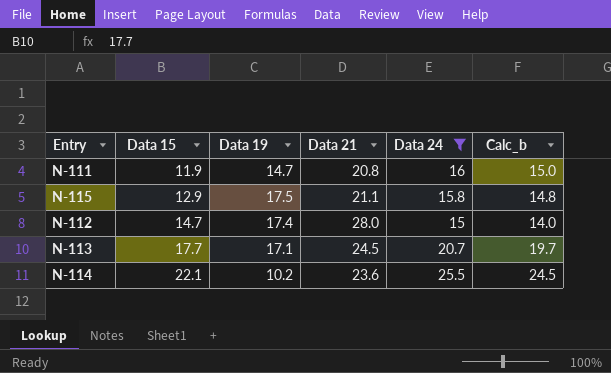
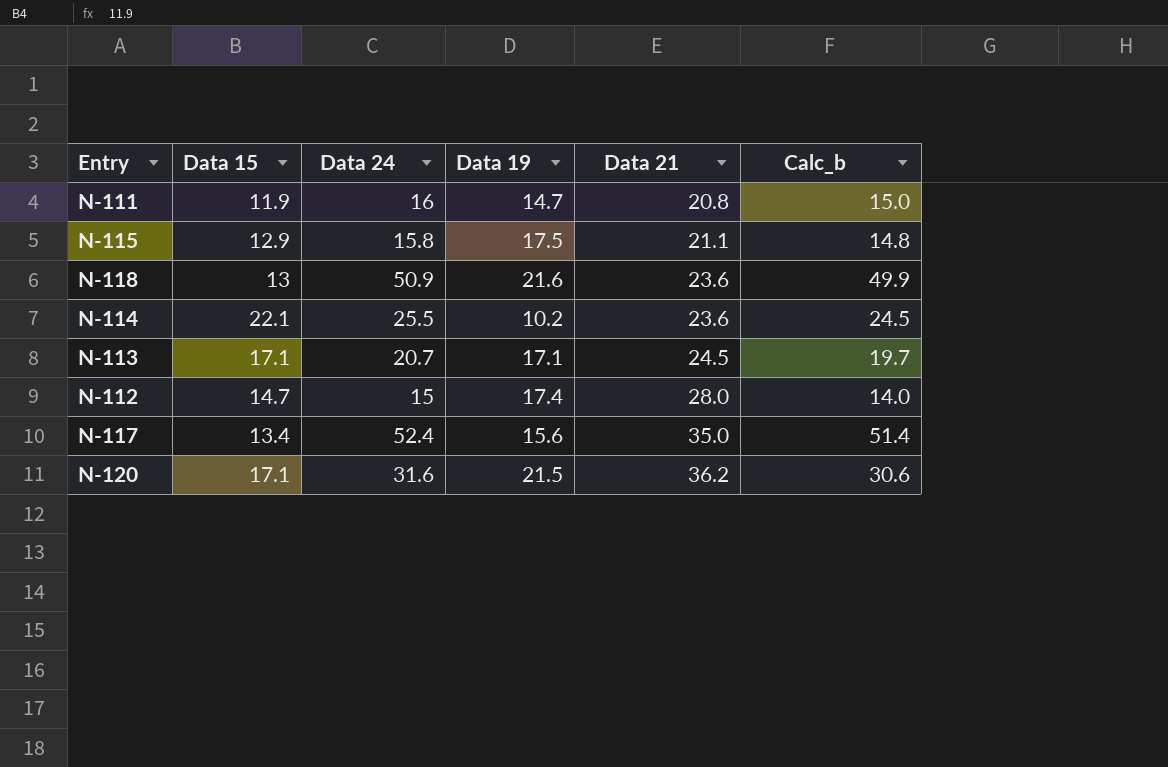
filter: Data 24 <= 25.5 -> none
row order: Data 15 ascending -> Data 21 ascending
column Data 24 | position: 5 -> 3
N-113 | Data 15: 17.7 -> 17.1

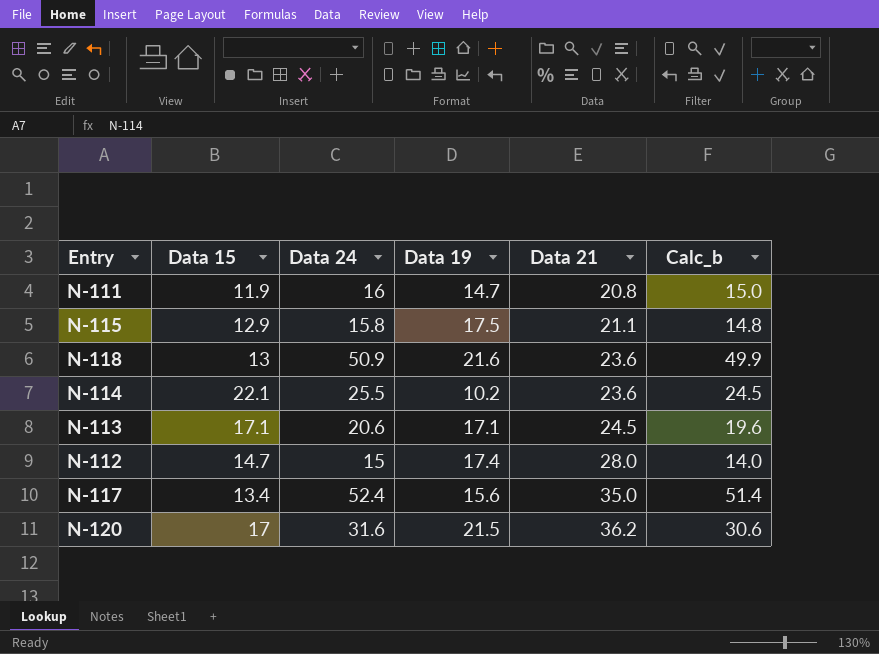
N-113 | Data 24: 20.7 -> 20.6
N-113 | Calc_b: 19.7 -> 19.6
N-120 | Data 15: 17.1 -> 17

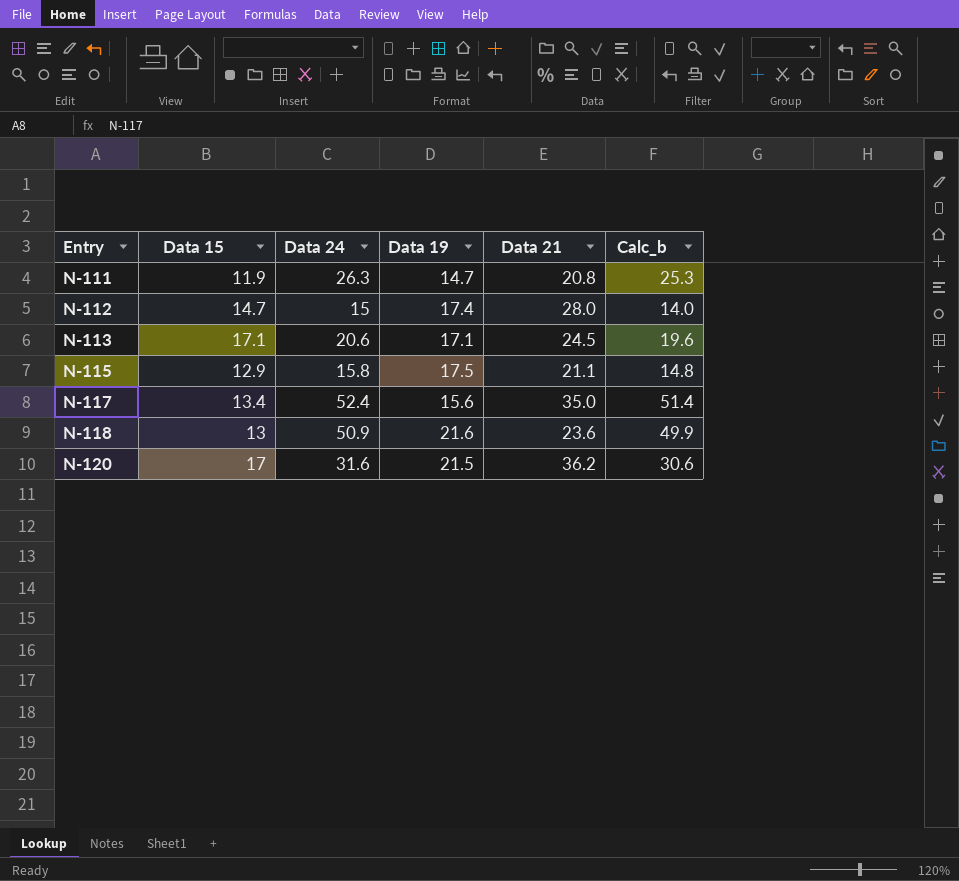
row order: Data 21 ascending -> Entry ascending
row N-114: 22.1 | 25.5 | 10.2 | 23.6 | 24.5 -> none
N-111 | Data 24: 16 -> 26.3
N-111 | Calc_b: 15.0 -> 25.3

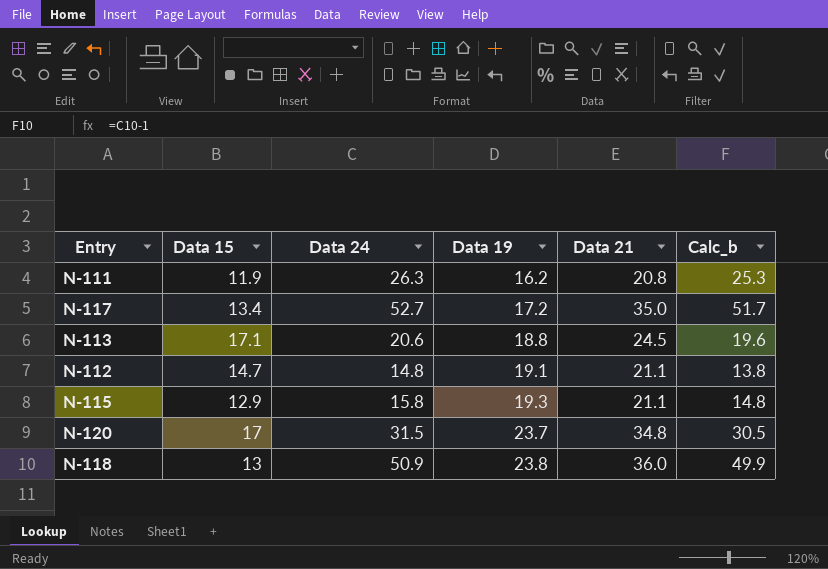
row order: Entry ascending -> Data 19 ascending
N-111 | Data 19: 14.7 -> 16.2
N-117 | Data 24: 52.4 -> 52.7
N-117 | Data 19: 15.6 -> 17.2
N-117 | Calc_b: 51.4 -> 51.7
N-113 | Data 19: 17.1 -> 18.8
N-112 | Data 24: 15 -> 14.8
N-112 | Data 19: 17.4 -> 19.1
N-112 | Data 21: 28.0 -> 21.1
N-112 | Calc_b: 14.0 -> 13.8
N-115 | Data 19: 17.5 -> 19.3
N-120 | Data 24: 31.6 -> 31.5
N-120 | Data 19: 21.5 -> 23.7
N-120 | Data 21: 36.2 -> 34.8
N-120 | Calc_b: 30.6 -> 30.5
N-118 | Data 19: 21.6 -> 23.8
N-118 | Data 21: 23.6 -> 36.0

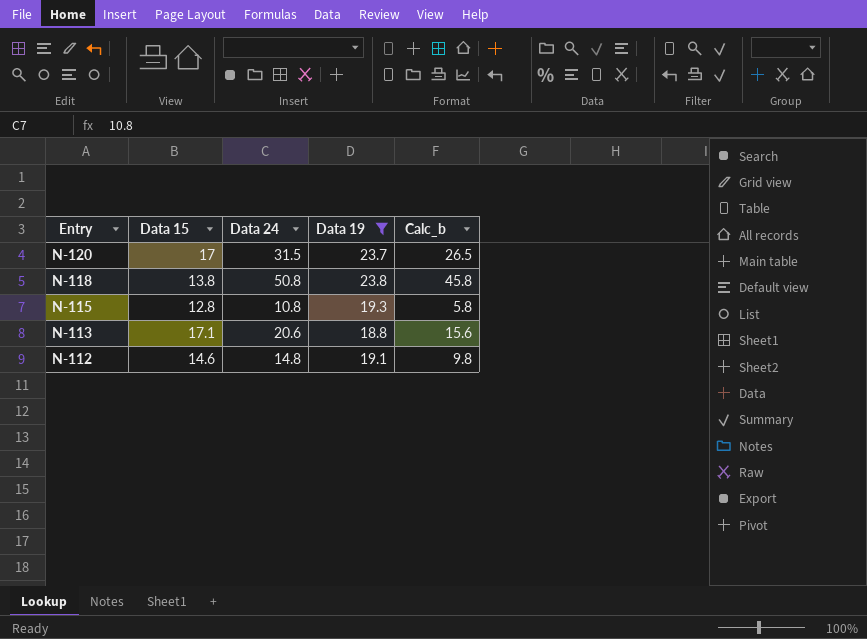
filter: none -> Data 19 >= 18.8
row order: Data 19 ascending -> Entry descending
column Data 21 | position: 5 -> none
column Calc_b | formula: [Data 24] - 1 -> [Data 24] - 5
N-118 | Data 15: 13 -> 13.8
N-118 | Data 24: 50.9 -> 50.8
N-115 | Data 15: 12.9 -> 12.8
N-115 | Data 24: 15.8 -> 10.8
N-112 | Data 15: 14.7 -> 14.6

